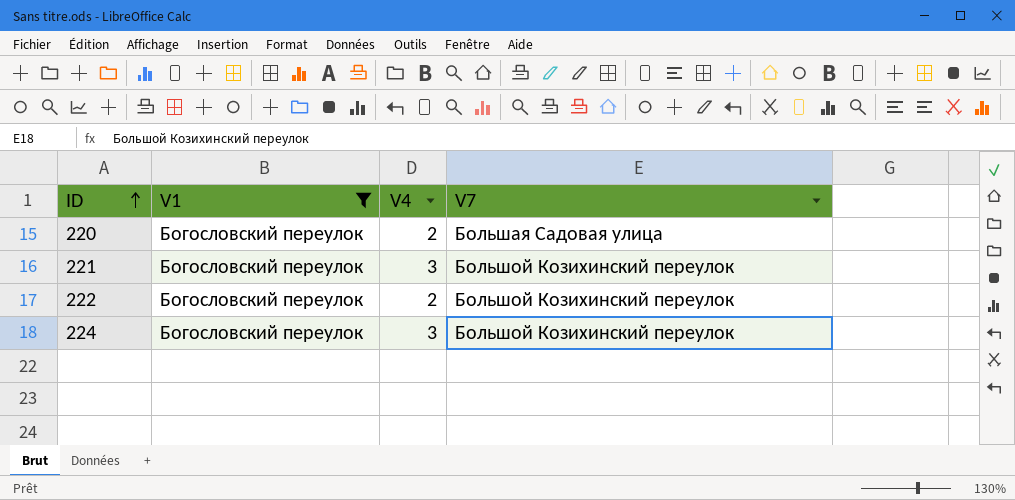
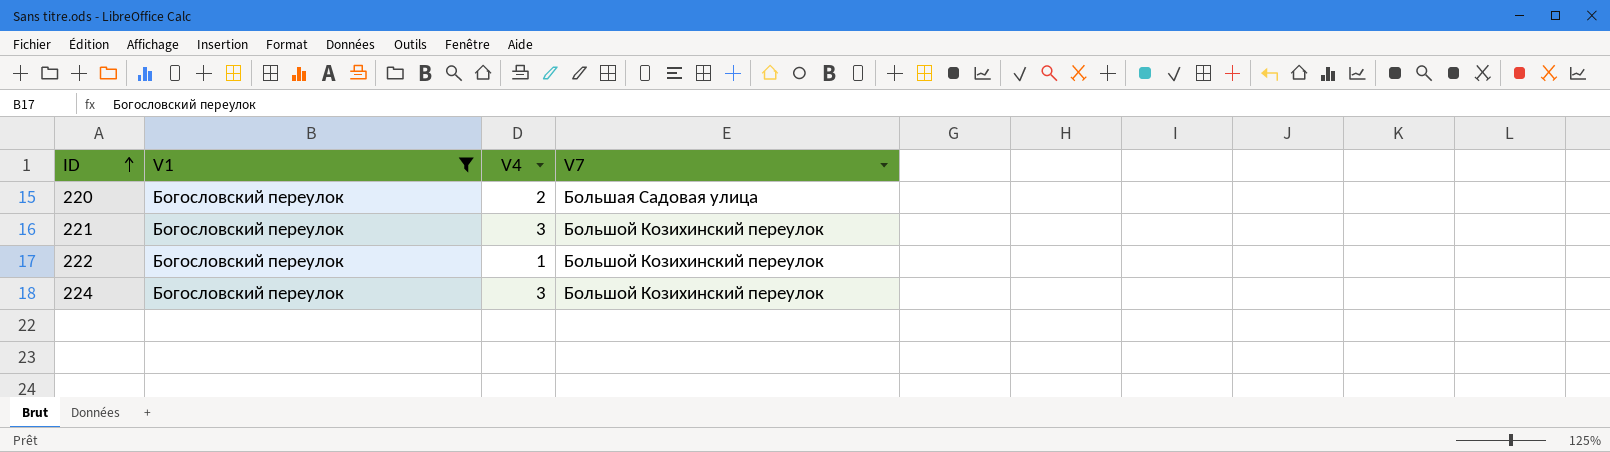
222 | V4: 2 -> 1

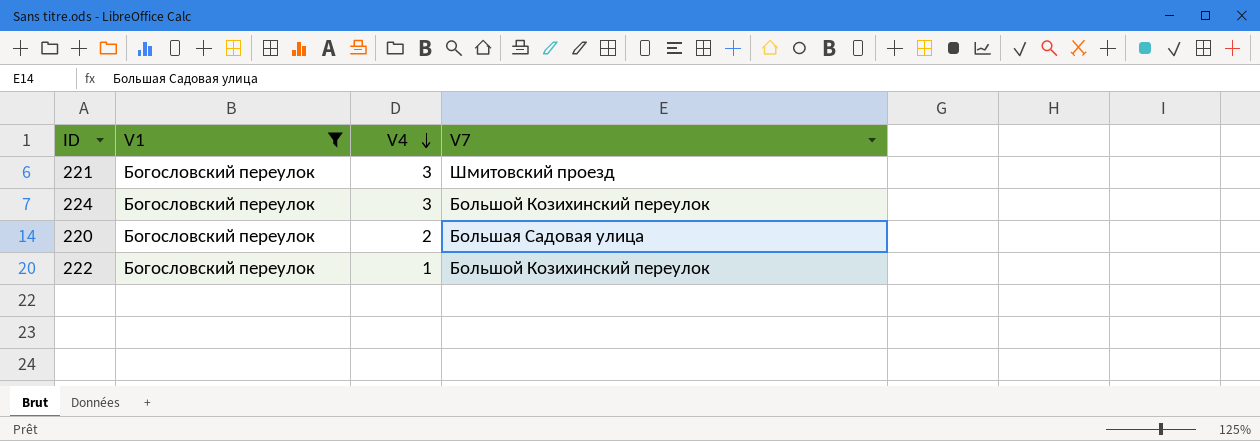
row order: ID ascending -> V4 descending
221 | V7: Большой Козихинский переулок -> Шмитовский проезд

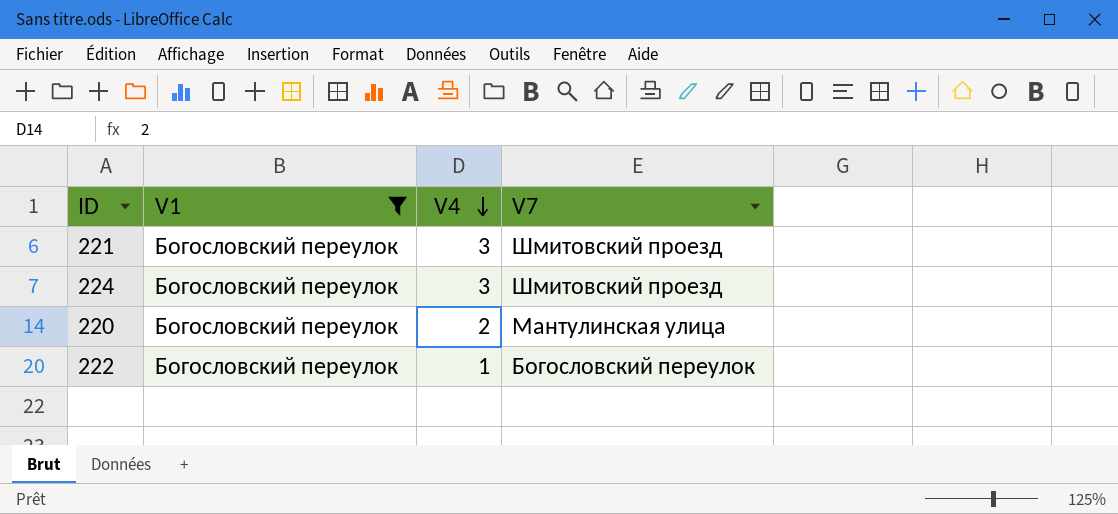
224 | V7: Большой Козихинский переулок -> Шмитовский проезд
220 | V7: Большая Садовая улица -> Мантулинская улица
222 | V7: Большой Козихинский переулок -> Богословский переулок

